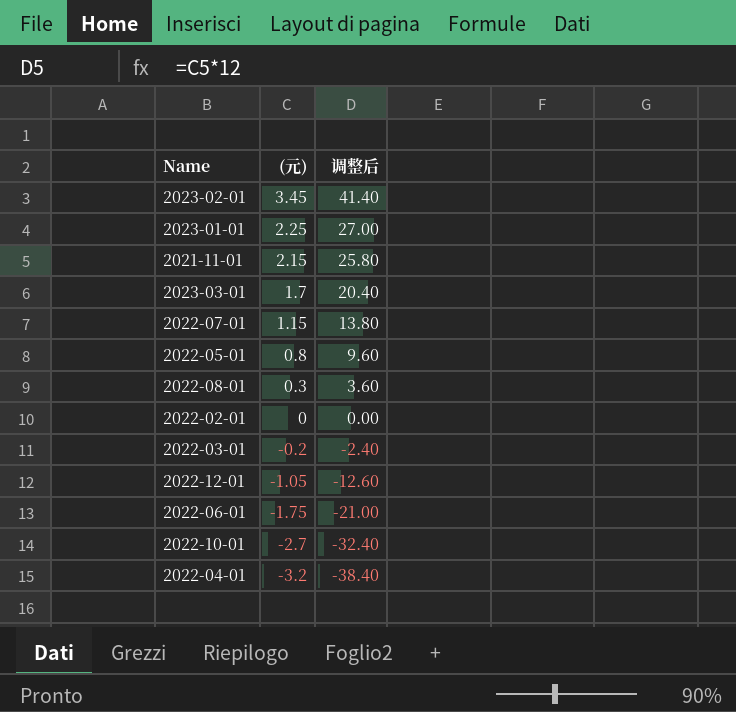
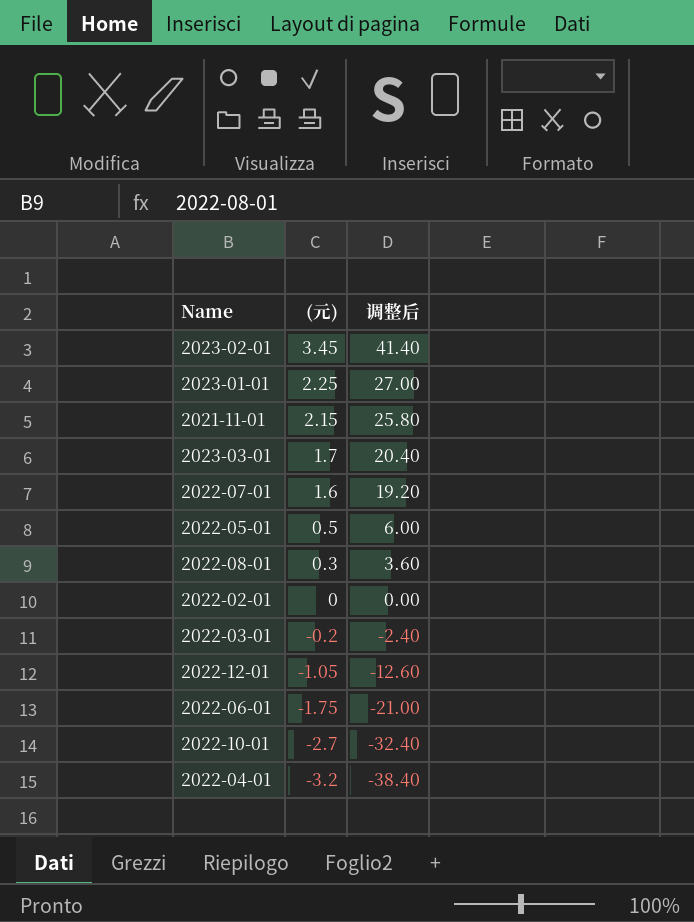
2022-07-01 | (元): 1.15 -> 1.6
2022-07-01 | 调整后: 13.80 -> 19.20
2022-05-01 | (元): 0.8 -> 0.5
2022-05-01 | 调整后: 9.60 -> 6.00

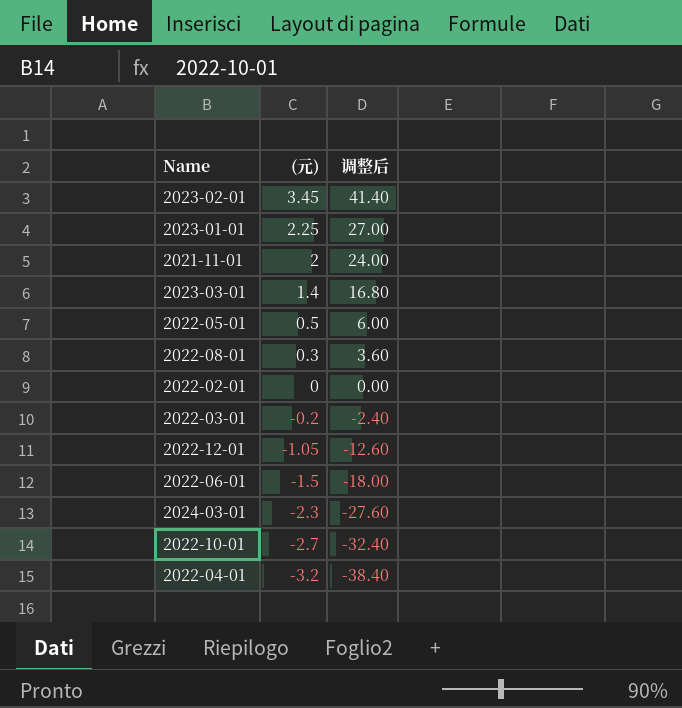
row 2022-07-01: 1.6 | 19.20 -> none
2021-11-01 | (元): 2.15 -> 2
2021-11-01 | 调整后: 25.80 -> 24.00
2023-03-01 | (元): 1.7 -> 1.4
2023-03-01 | 调整后: 20.40 -> 16.80
2022-06-01 | (元): -1.75 -> -1.5
2022-06-01 | 调整后: -21.00 -> -18.00
row 2024-03-01: none -> -2.3 | -27.60

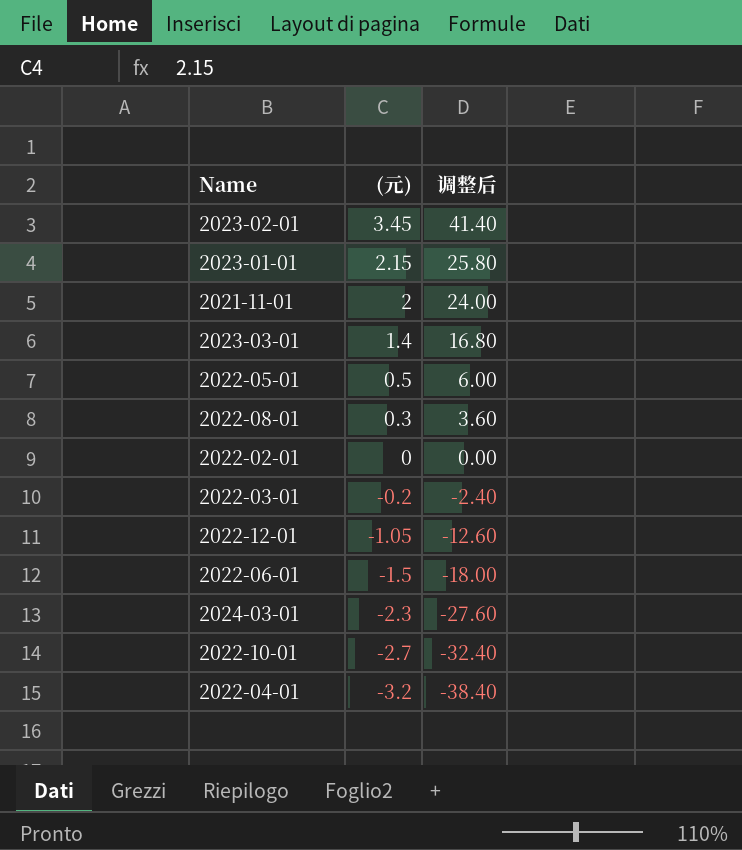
2023-01-01 | (元): 2.25 -> 2.15
2023-01-01 | 调整后: 27.00 -> 25.80

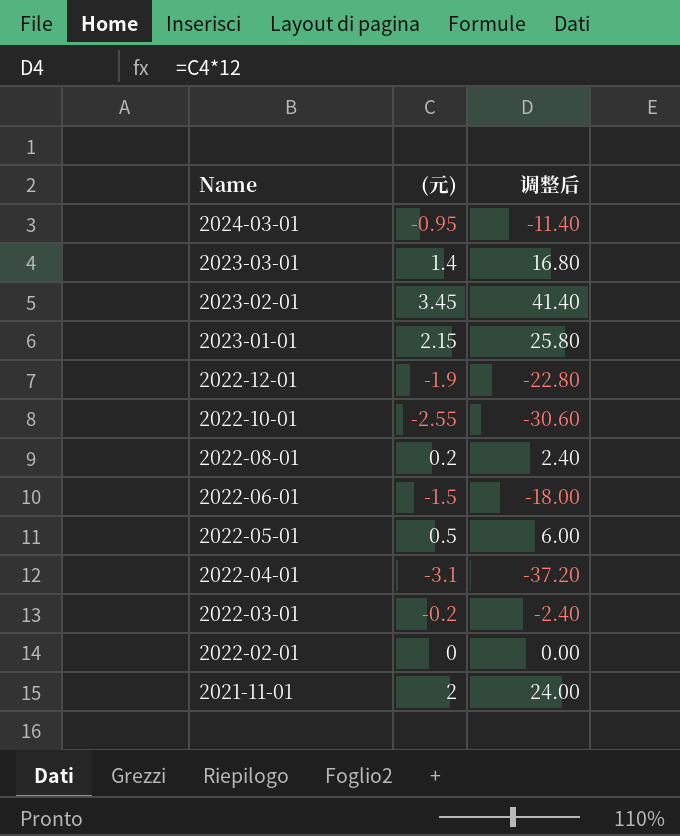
row order: (元) descending -> Name descending
2024-03-01 | (元): -2.3 -> -0.95
2024-03-01 | 调整后: -27.60 -> -11.40
2022-12-01 | (元): -1.05 -> -1.9
2022-12-01 | 调整后: -12.60 -> -22.80
2022-10-01 | (元): -2.7 -> -2.55
2022-10-01 | 调整后: -32.40 -> -30.60
2022-08-01 | (元): 0.3 -> 0.2
2022-08-01 | 调整后: 3.60 -> 2.40
2022-04-01 | (元): -3.2 -> -3.1
2022-04-01 | 调整后: -38.40 -> -37.20

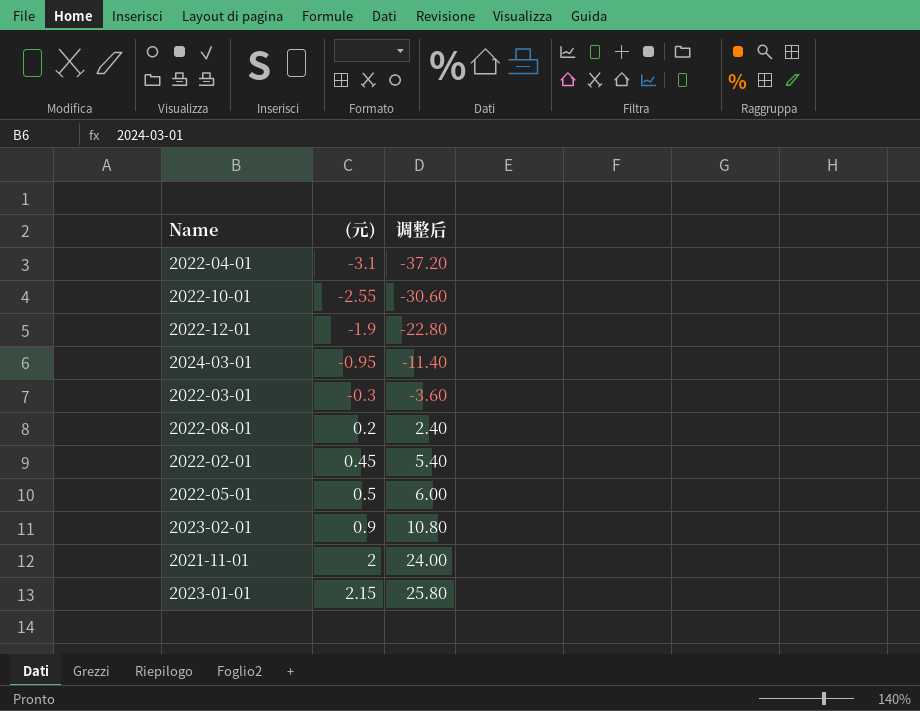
row order: Name descending -> (元) ascending
row 2023-03-01: 1.4 | 16.80 -> none
row 2022-06-01: -1.5 | -18.00 -> none
2022-03-01 | (元): -0.2 -> -0.3
2022-03-01 | 调整后: -2.40 -> -3.60
2022-02-01 | (元): 0 -> 0.45
2022-02-01 | 调整后: 0.00 -> 5.40
2023-02-01 | (元): 3.45 -> 0.9
2023-02-01 | 调整后: 41.40 -> 10.80

